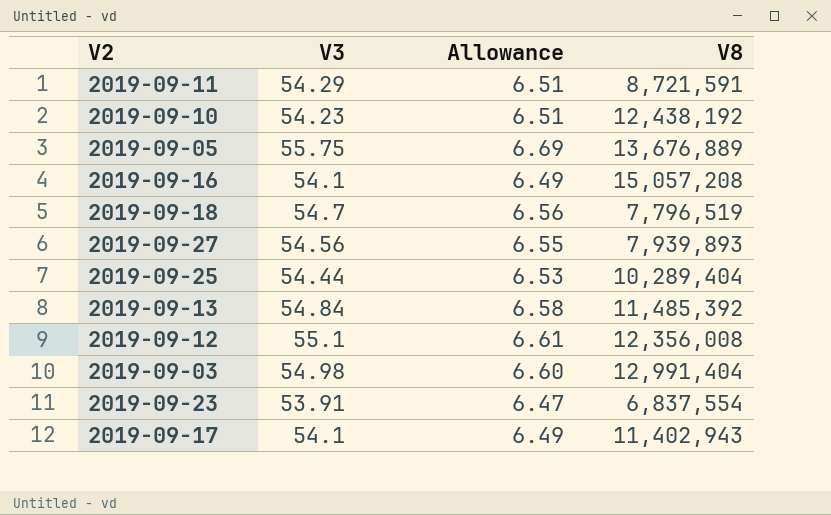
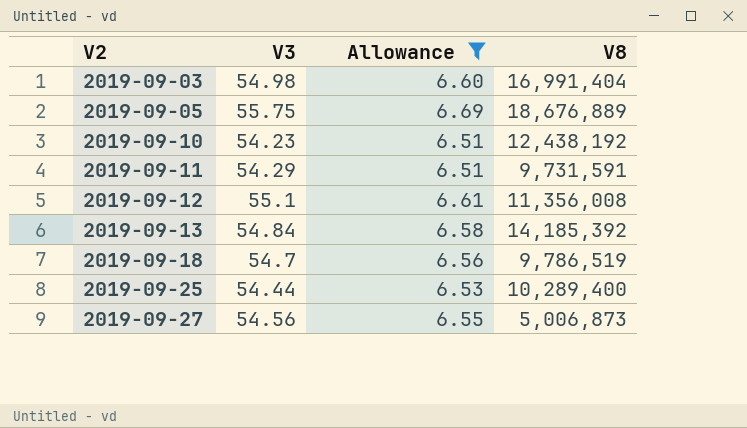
filter: none -> Allowance >= 6.51
row order: none -> V2 ascending
2019-09-03 | V8: 12,991,404 -> 16,991,404
2019-09-05 | V8: 13,676,889 -> 18,676,889
2019-09-11 | V8: 8,721,591 -> 9,731,591
2019-09-12 | V8: 12,356,008 -> 11,356,008
2019-09-13 | V8: 11,485,392 -> 14,185,392
2019-09-18 | V8: 7,796,519 -> 9,786,519
2019-09-25 | V8: 10,289,404 -> 10,289,400
2019-09-27 | V8: 7,939,893 -> 5,006,873

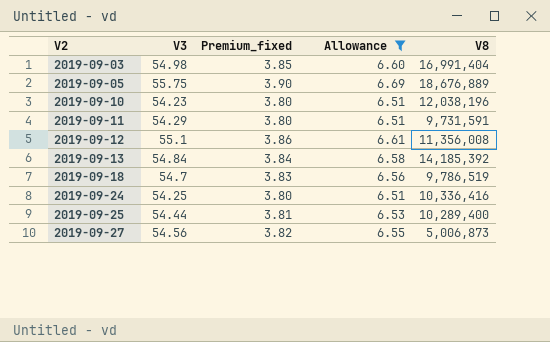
column Premium_fixed | formula: none -> [V3] * 0.07
2019-09-10 | V8: 12,438,192 -> 12,038,196
row 2019-09-24: none -> 54.25 | 3.80 | 6.51 | 10,336,416

